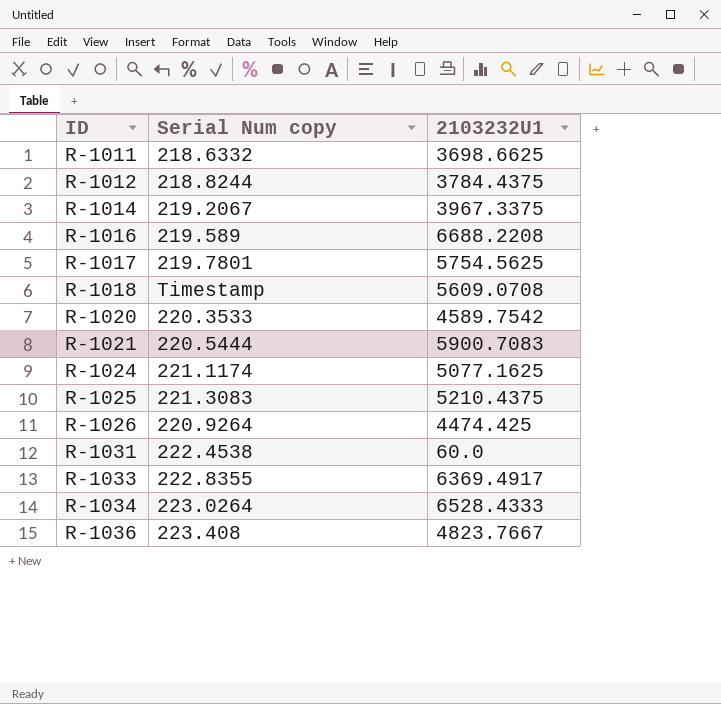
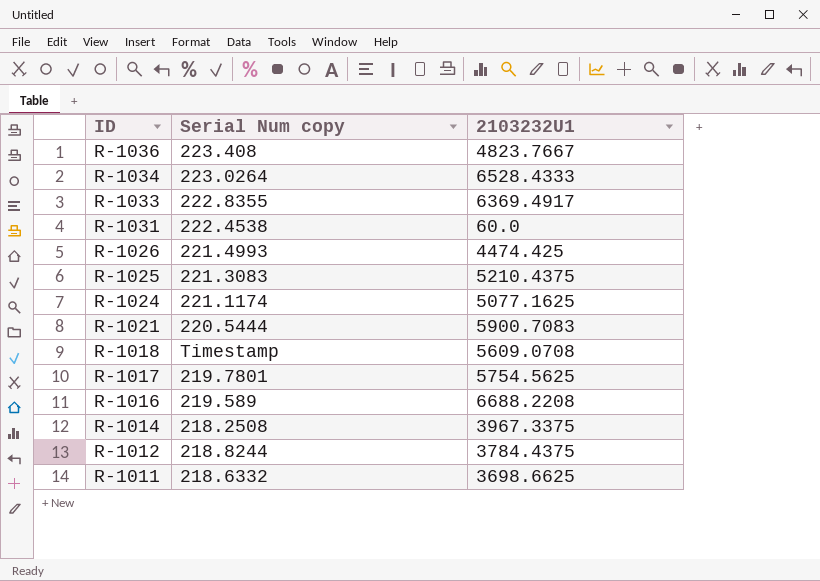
row order: ID ascending -> ID descending
row R-1020: 220.3533 | 4589.7542 -> none
R-1026 | Serial Num copy: 220.9264 -> 221.4993
R-1014 | Serial Num copy: 219.2067 -> 218.2508

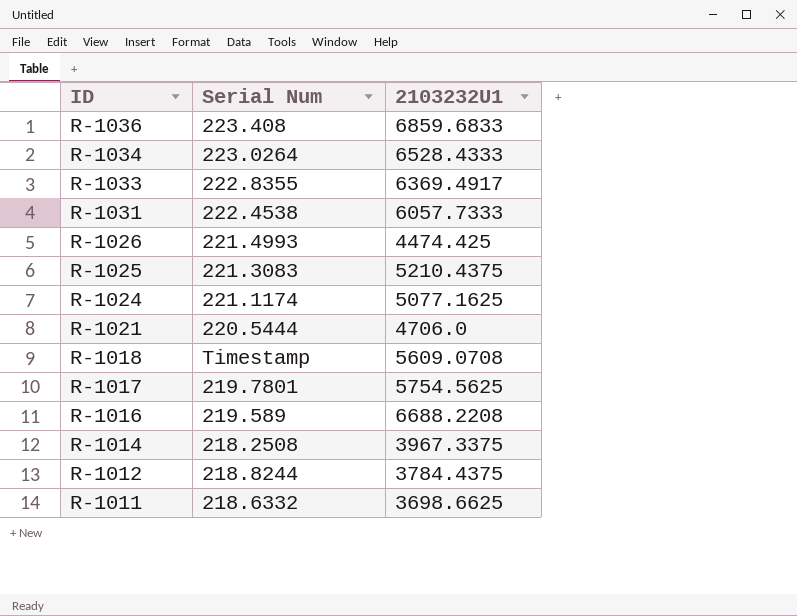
column name: Serial Num copy -> Serial Num
R-1036 | 2103232U1: 4823.7667 -> 6859.6833
R-1031 | 2103232U1: 60.0 -> 6057.7333
R-1021 | 2103232U1: 5900.7083 -> 4706.0

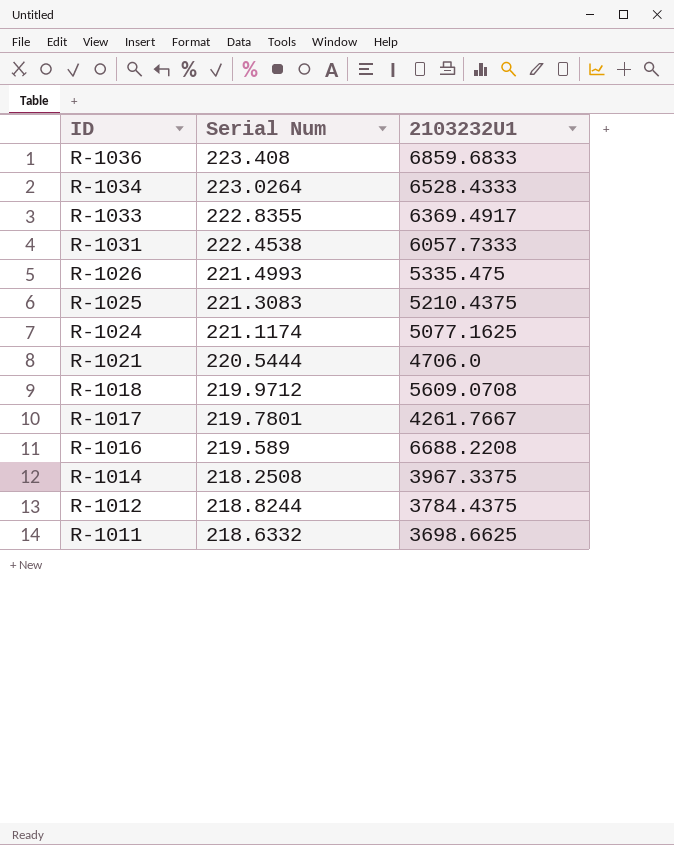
R-1026 | 2103232U1: 4474.425 -> 5335.475
R-1018 | Serial Num: Timestamp -> 219.9712
R-1017 | 2103232U1: 5754.5625 -> 4261.7667

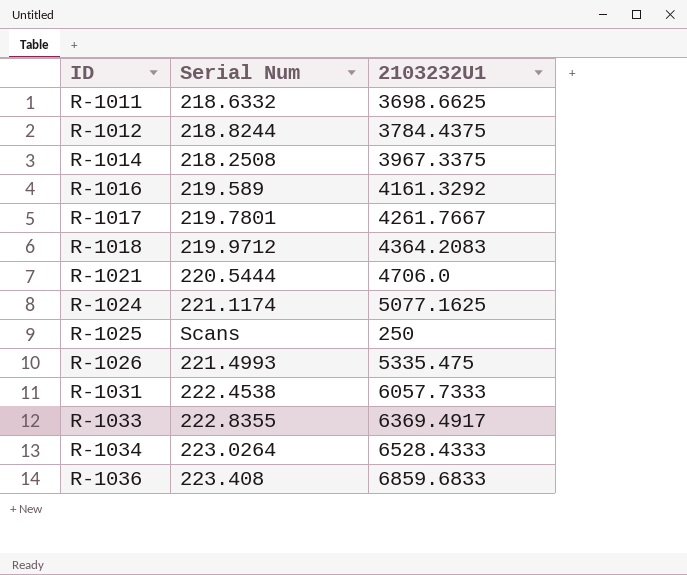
row order: ID descending -> ID ascending
R-1016 | 2103232U1: 6688.2208 -> 4161.3292
R-1018 | 2103232U1: 5609.0708 -> 4364.2083
R-1025 | Serial Num: 221.3083 -> Scans
R-1025 | 2103232U1: 5210.4375 -> 250

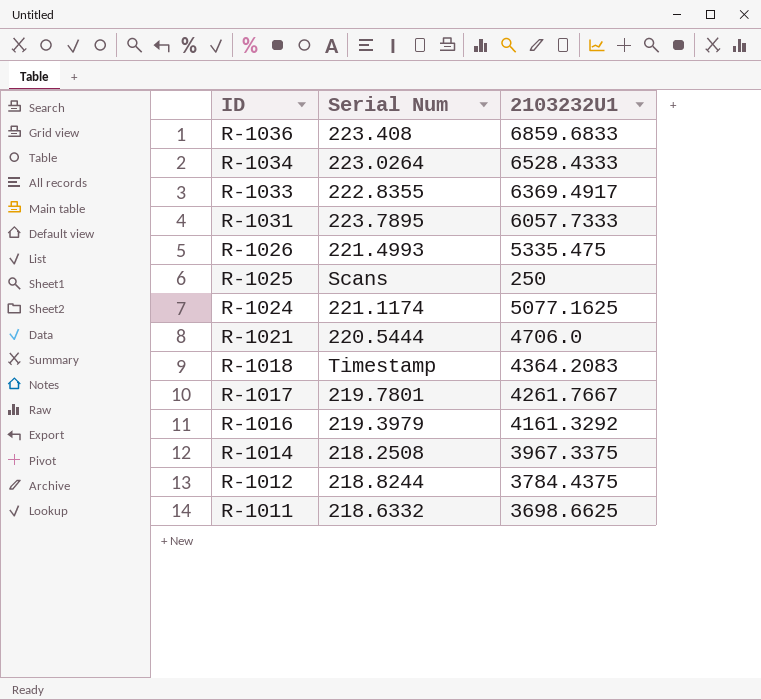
row order: ID ascending -> ID descending
R-1031 | Serial Num: 222.4538 -> 223.7895
R-1018 | Serial Num: 219.9712 -> Timestamp
R-1016 | Serial Num: 219.589 -> 219.3979

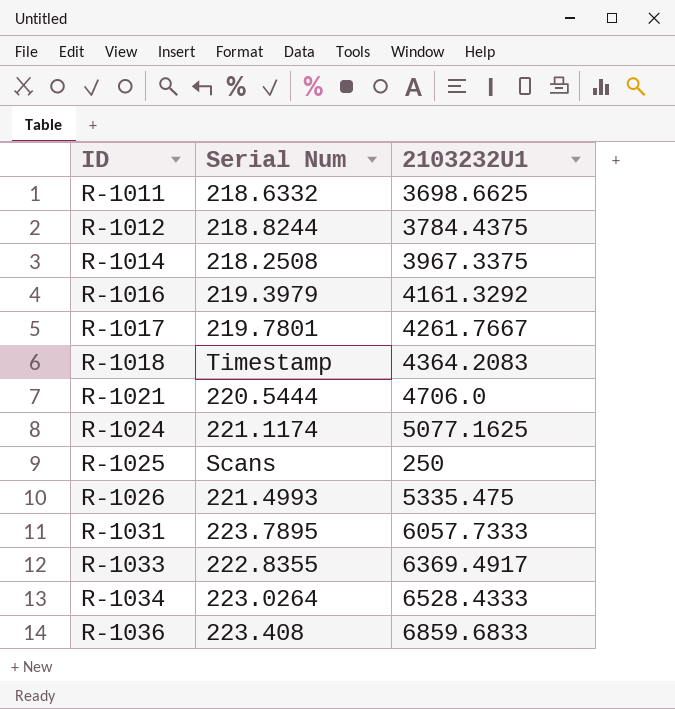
row order: ID descending -> ID ascending

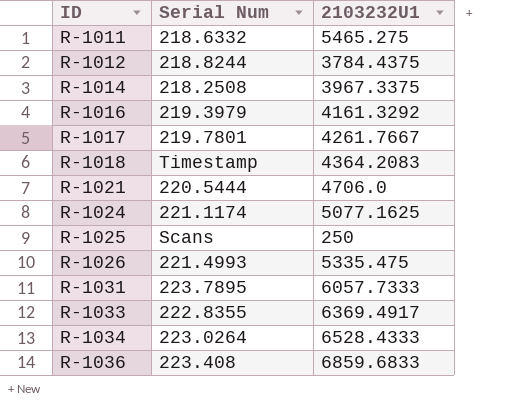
R-1011 | 2103232U1: 3698.6625 -> 5465.275

